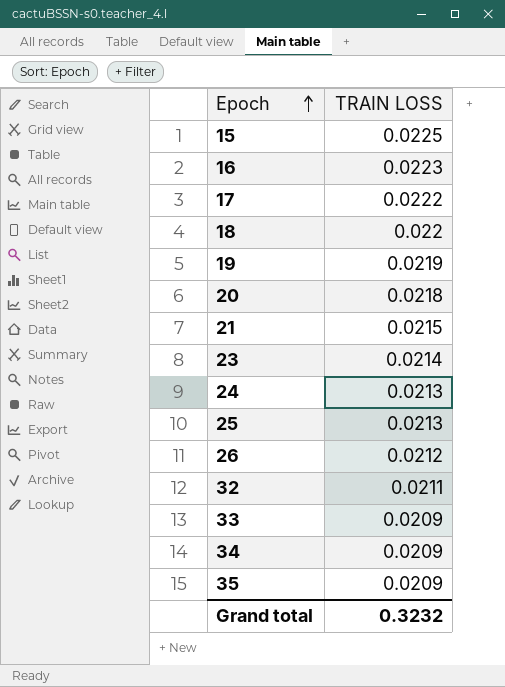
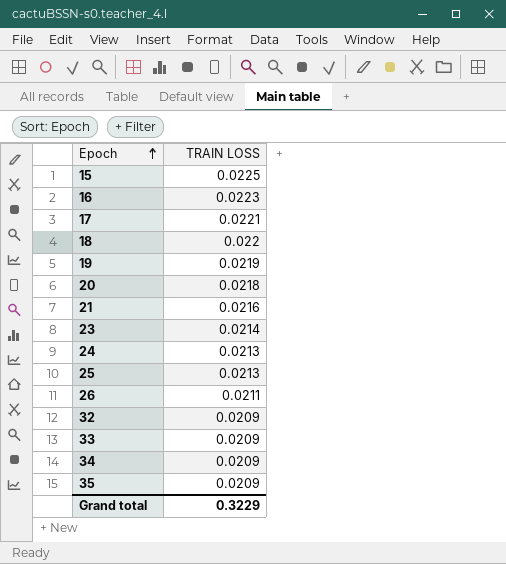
17 | TRAIN LOSS: 0.0222 -> 0.0221
21 | TRAIN LOSS: 0.0215 -> 0.0216
26 | TRAIN LOSS: 0.0212 -> 0.0211
32 | TRAIN LOSS: 0.0211 -> 0.0209
Grand total | TRAIN LOSS: 0.3232 -> 0.3229

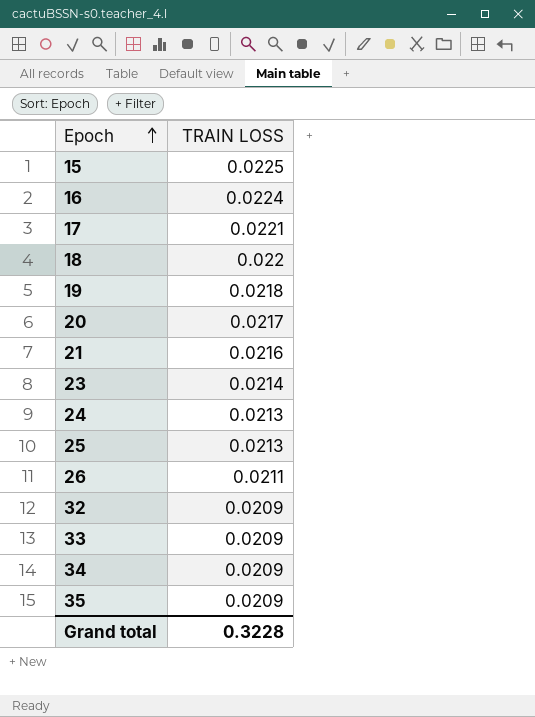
16 | TRAIN LOSS: 0.0223 -> 0.0224
19 | TRAIN LOSS: 0.0219 -> 0.0218
20 | TRAIN LOSS: 0.0218 -> 0.0217
Grand total | TRAIN LOSS: 0.3229 -> 0.3228

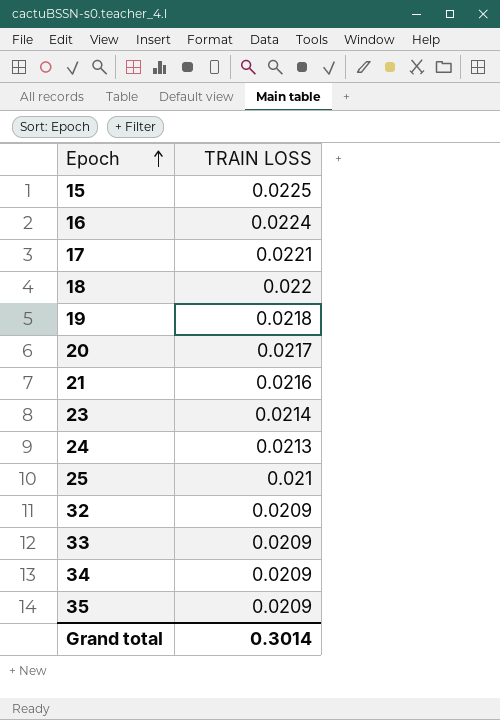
row 26: 0.0211 -> none
25 | TRAIN LOSS: 0.0213 -> 0.021
Grand total | TRAIN LOSS: 0.3228 -> 0.3014

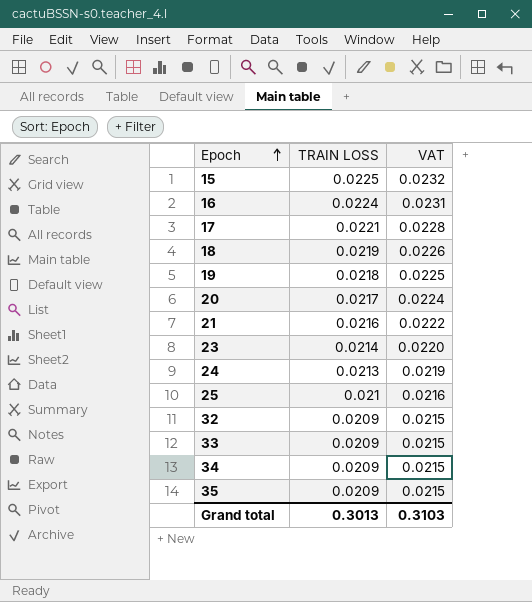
column VAT | formula: none -> [TRAIN LOSS] * 1.03
18 | TRAIN LOSS: 0.022 -> 0.0219
Grand total | TRAIN LOSS: 0.3014 -> 0.3013

